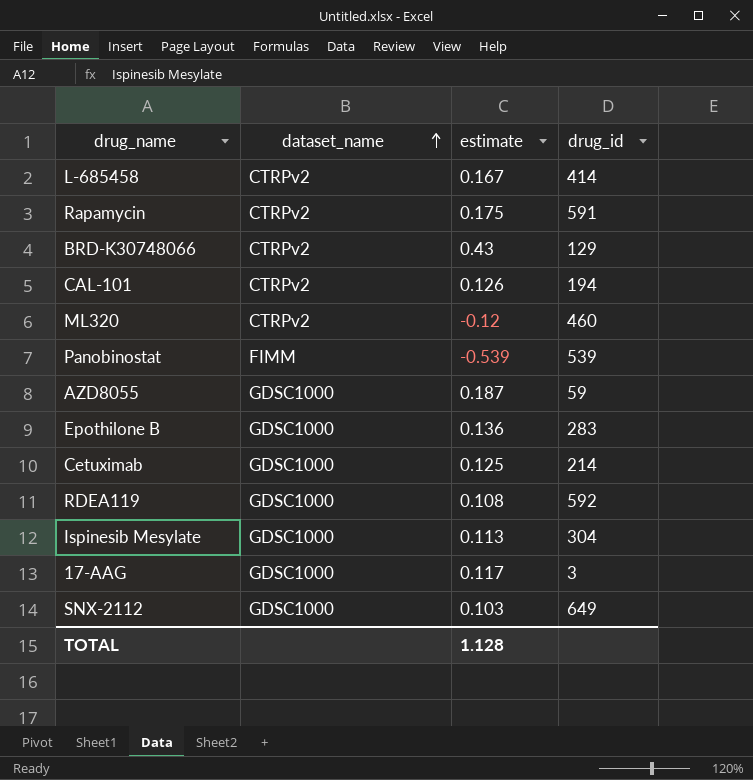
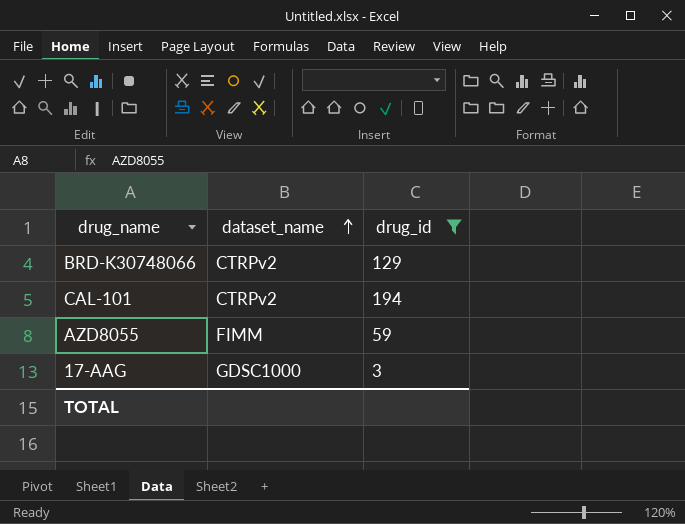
filter: none -> drug_id <= 194
column estimate | position: 3 -> none
AZD8055 | dataset_name: GDSC1000 -> FIMM

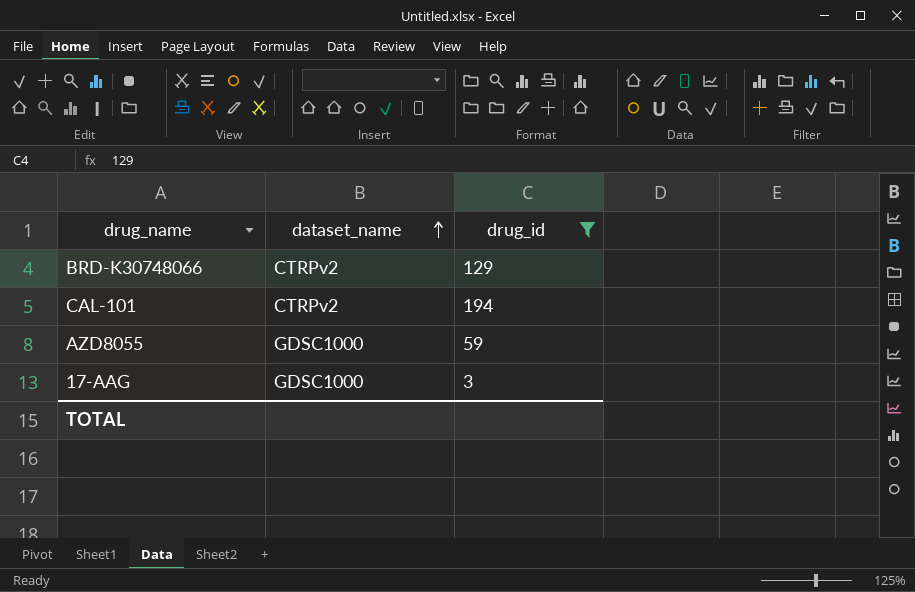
AZD8055 | dataset_name: FIMM -> GDSC1000

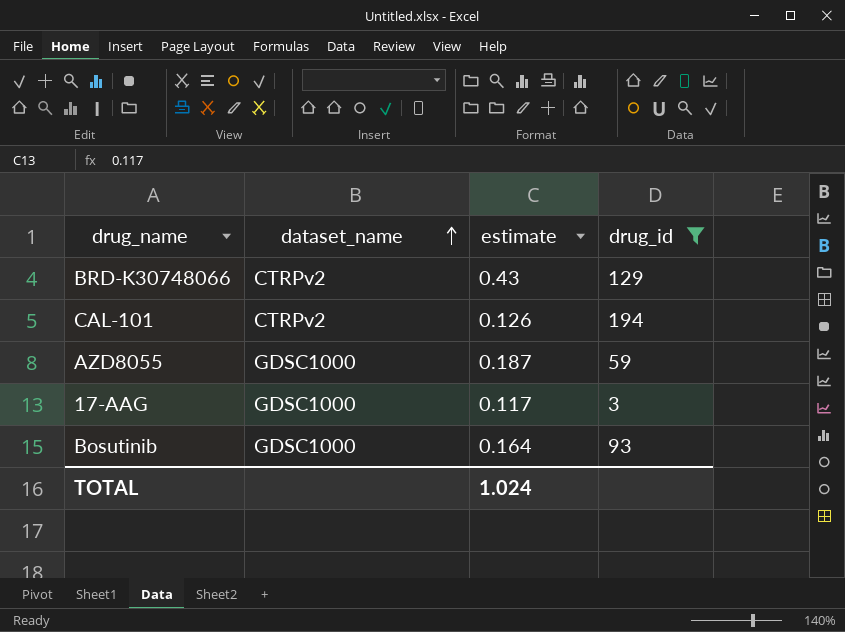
column estimate | position: none -> 3
row Bosutinib: none -> GDSC1000 | 0.164 | 93

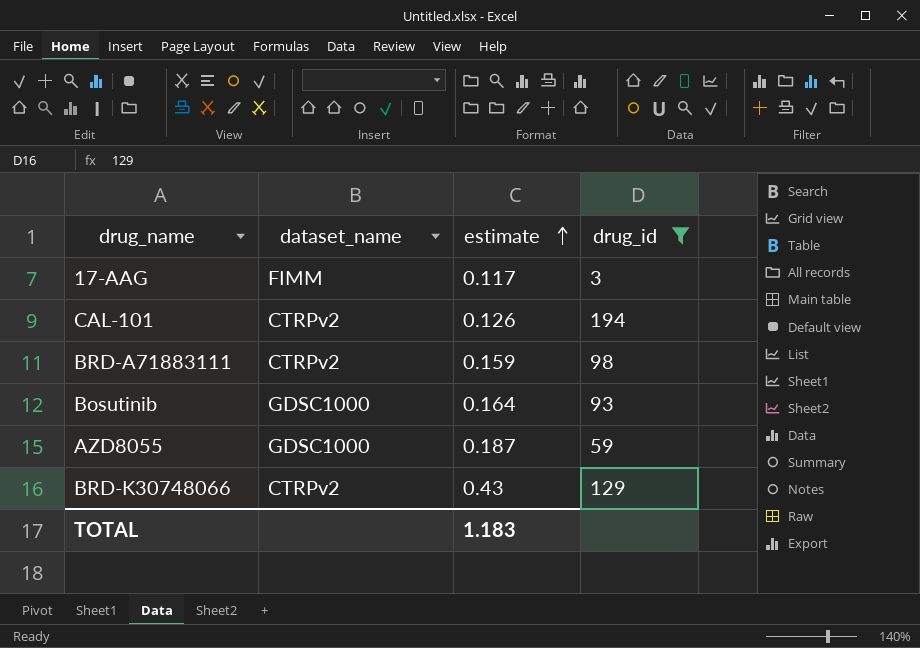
row order: dataset_name ascending -> estimate ascending
17-AAG | dataset_name: GDSC1000 -> FIMM
row BRD-A71883111: none -> CTRPv2 | 0.159 | 98
TOTAL | estimate: 1.024 -> 1.183

